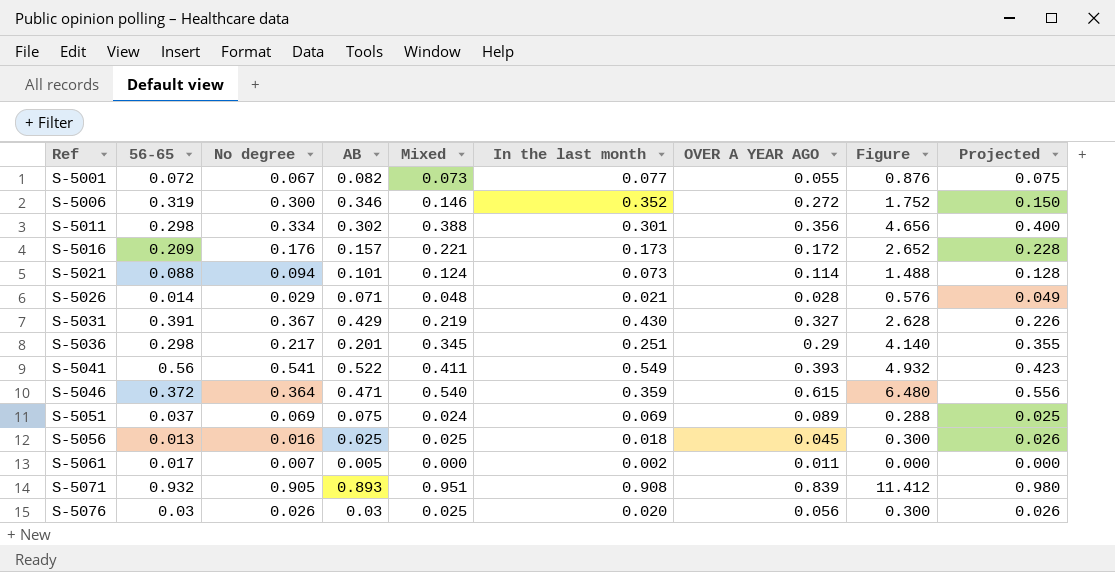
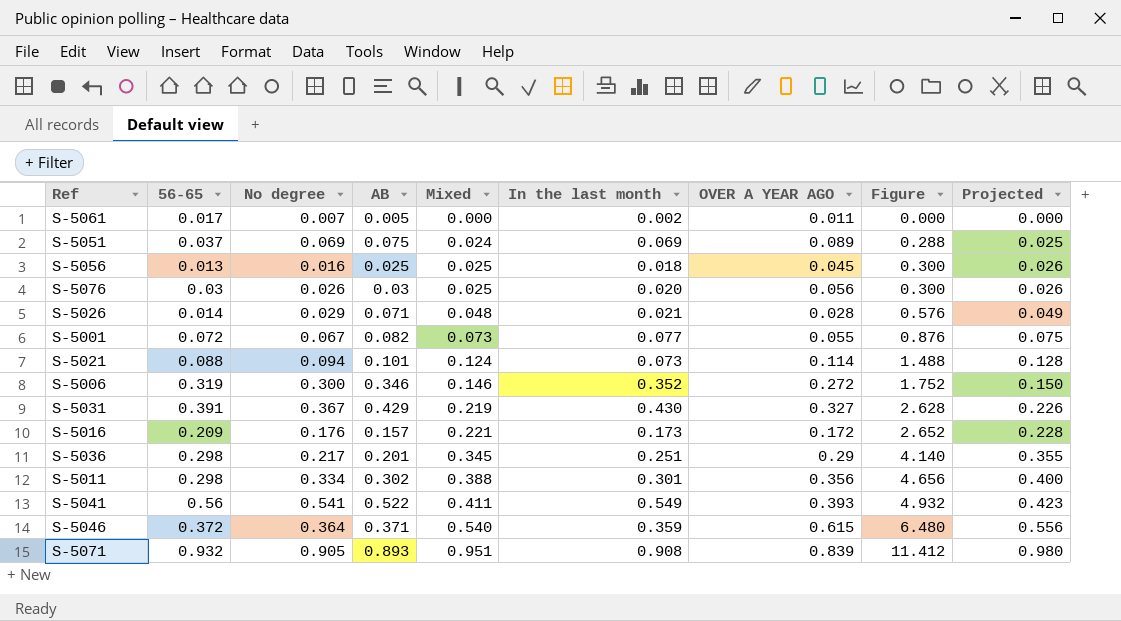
row order: Ref ascending -> Mixed ascending
S-5046 | AB: 0.471 -> 0.371

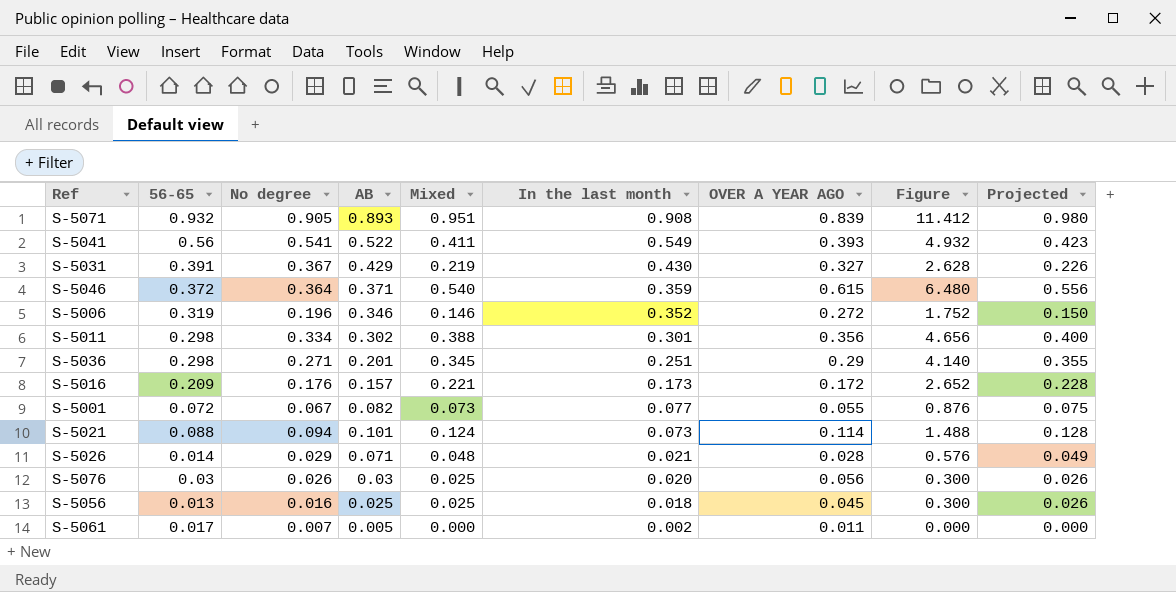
row order: Mixed ascending -> In the last month descending
row S-5051: 0.037 | 0.069 | 0.075 | 0.024 | 0.069 | 0.089 | 0.288 | 0.025 -> none
S-5006 | No degree: 0.300 -> 0.196
S-5036 | No degree: 0.217 -> 0.271

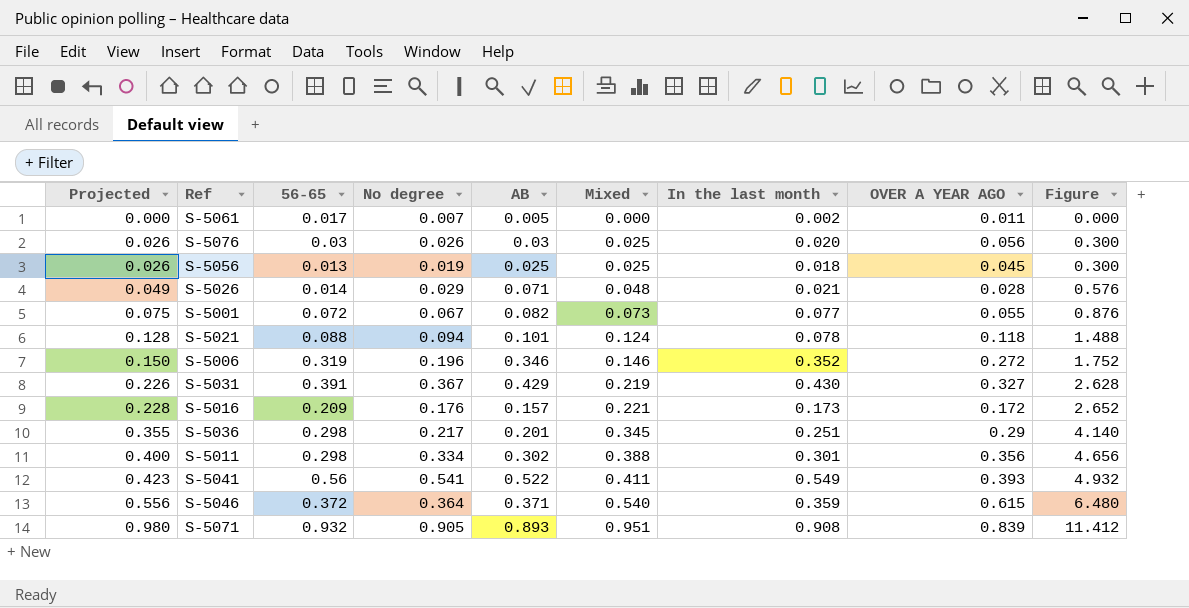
row order: In the last month descending -> Projected ascending
column Projected | position: 9 -> 1
S-5056 | No degree: 0.016 -> 0.019
S-5021 | In the last month: 0.073 -> 0.078
S-5021 | OVER A YEAR AGO: 0.114 -> 0.118
S-5036 | No degree: 0.271 -> 0.217

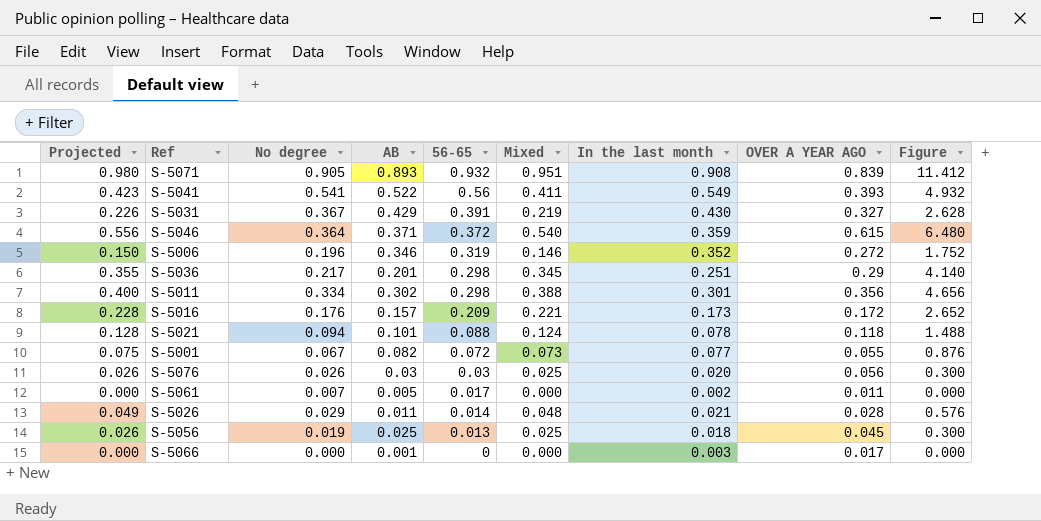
row order: Projected ascending -> 56-65 descending
column 56-65 | position: 3 -> 5
S-5026 | AB: 0.071 -> 0.011
row S-5066: none -> 0.000 | 0.000 | 0.001 | 0 | 0.000 | 0.003 | 0.017 | 0.000

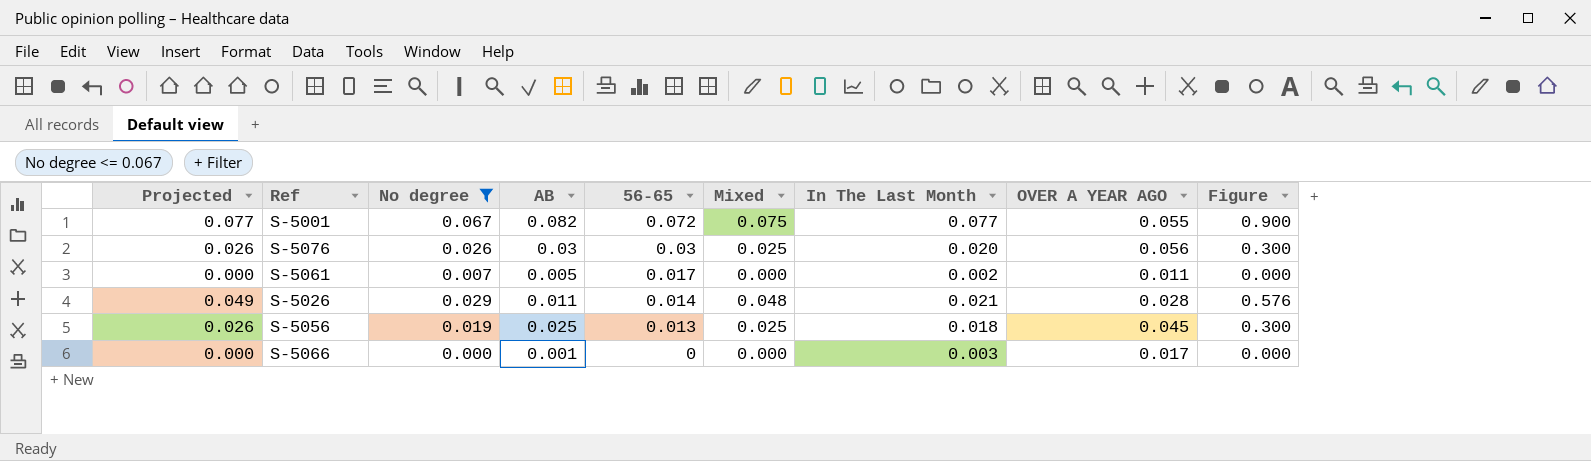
filter: none -> No degree <= 0.067
column name: In the last month -> In The Last Month
S-5001 | Projected: 0.075 -> 0.077
S-5001 | Mixed: 0.073 -> 0.075
S-5001 | Figure: 0.876 -> 0.900

